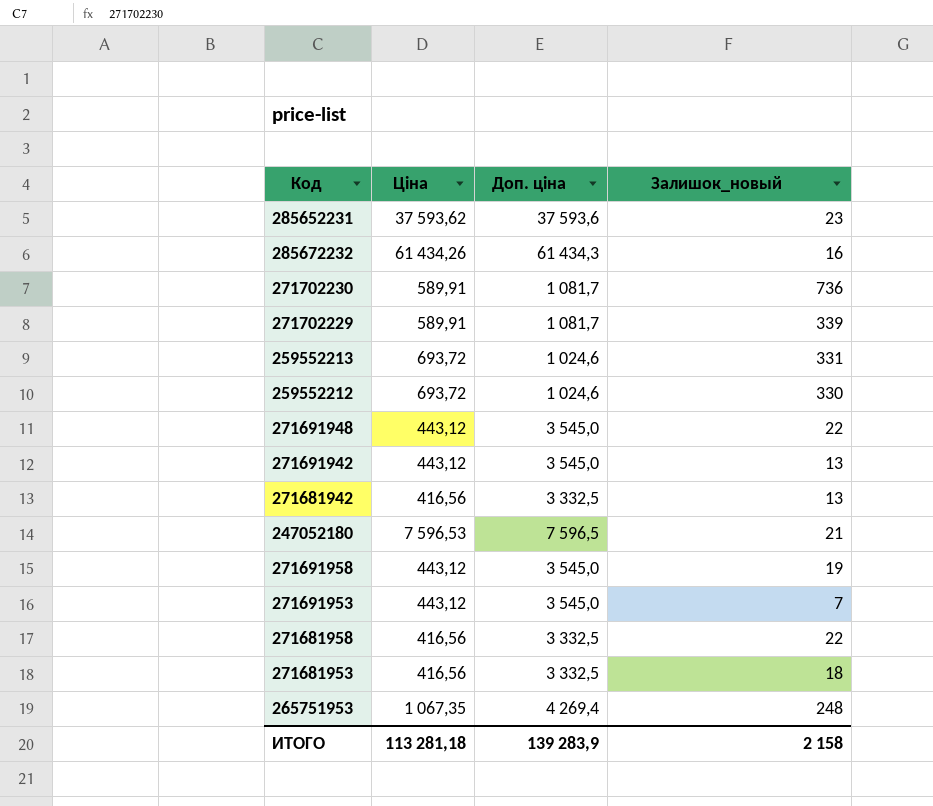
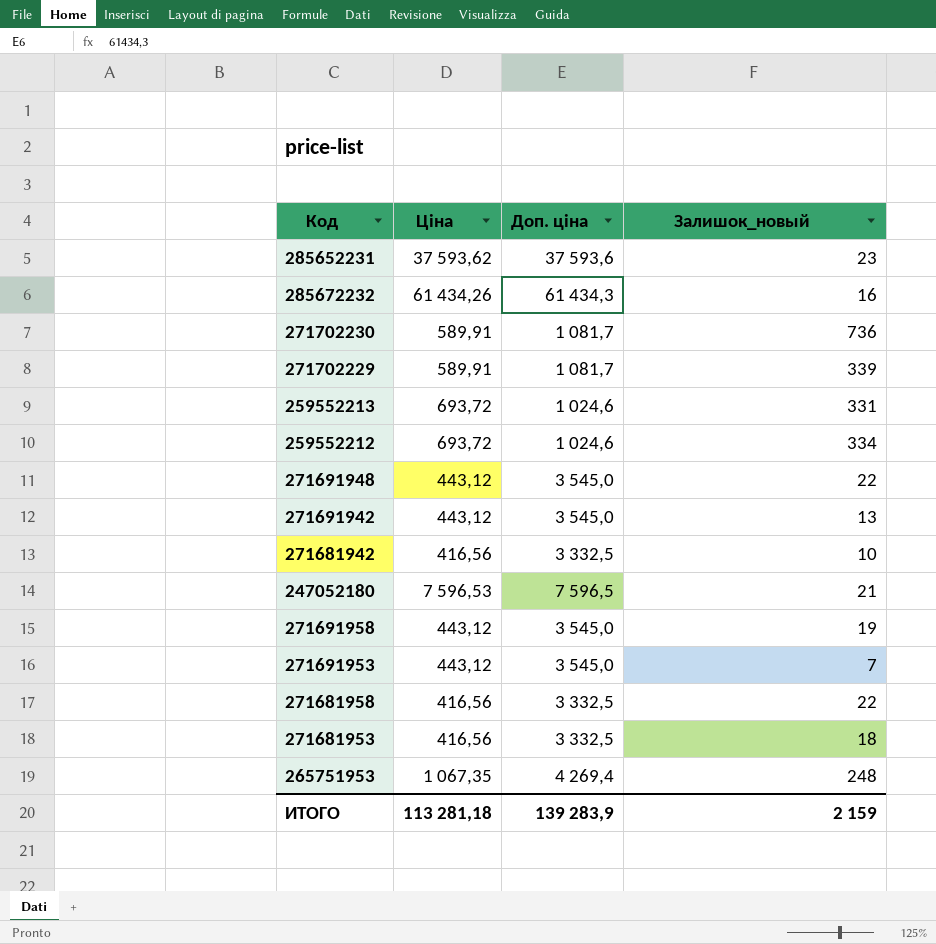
259552212 | Залишок_новый: 330 -> 334
271681942 | Залишок_новый: 13 -> 10
ИТОГО | Залишок_новый: 2 158 -> 2 159

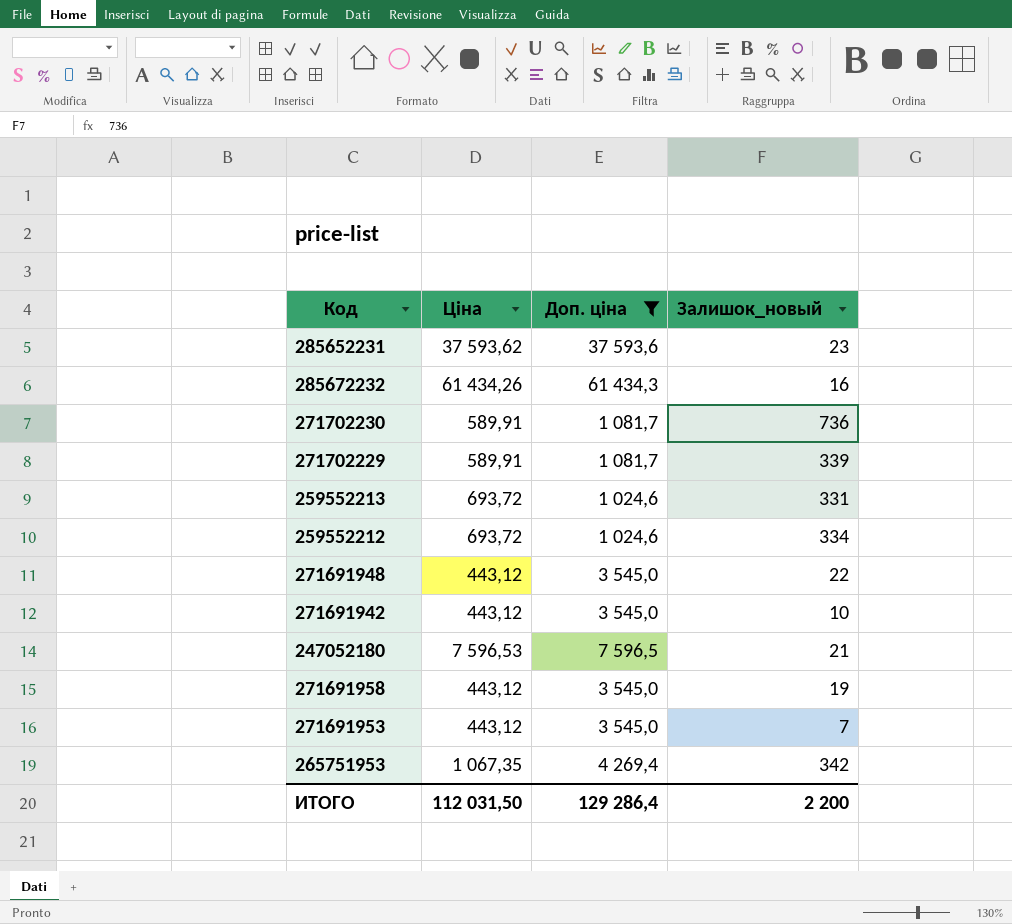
filter: none -> Доп. ціна != 3 332,5
271691942 | Залишок_новый: 13 -> 10
265751953 | Залишок_новый: 248 -> 342
ИТОГО | Ціна: 113 281,18 -> 112 031,50
ИТОГО | Доп. ціна: 139 283,9 -> 129 286,4
ИТОГО | Залишок_новый: 2 159 -> 2 200

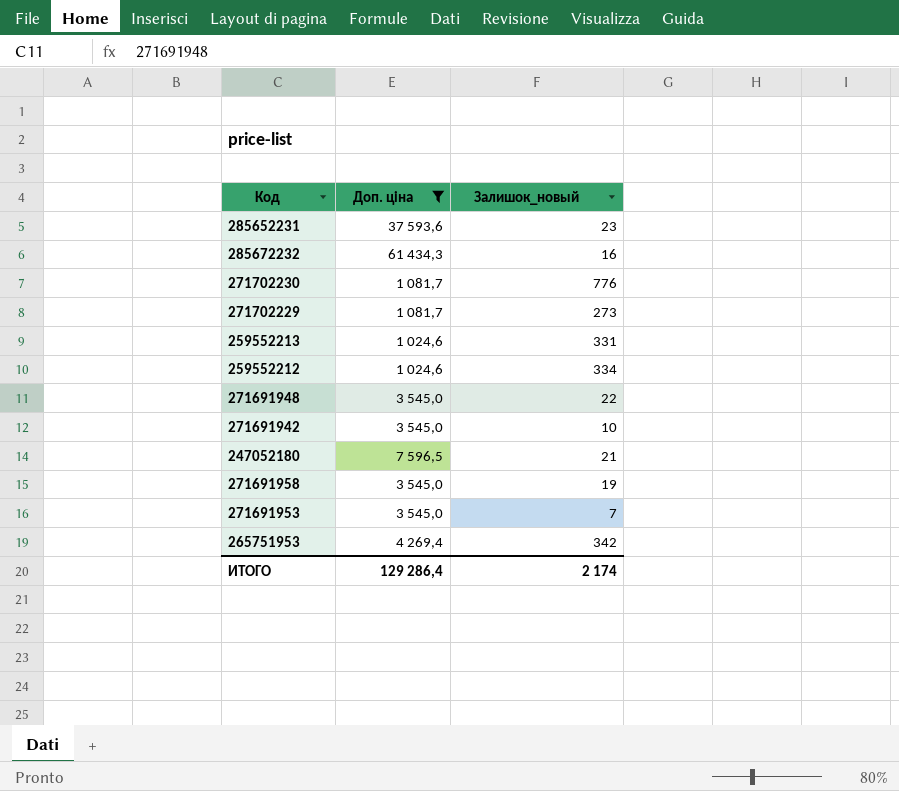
column Ціна | position: 2 -> none
271702230 | Залишок_новый: 736 -> 776
271702229 | Залишок_новый: 339 -> 273
ИТОГО | Залишок_новый: 2 200 -> 2 174

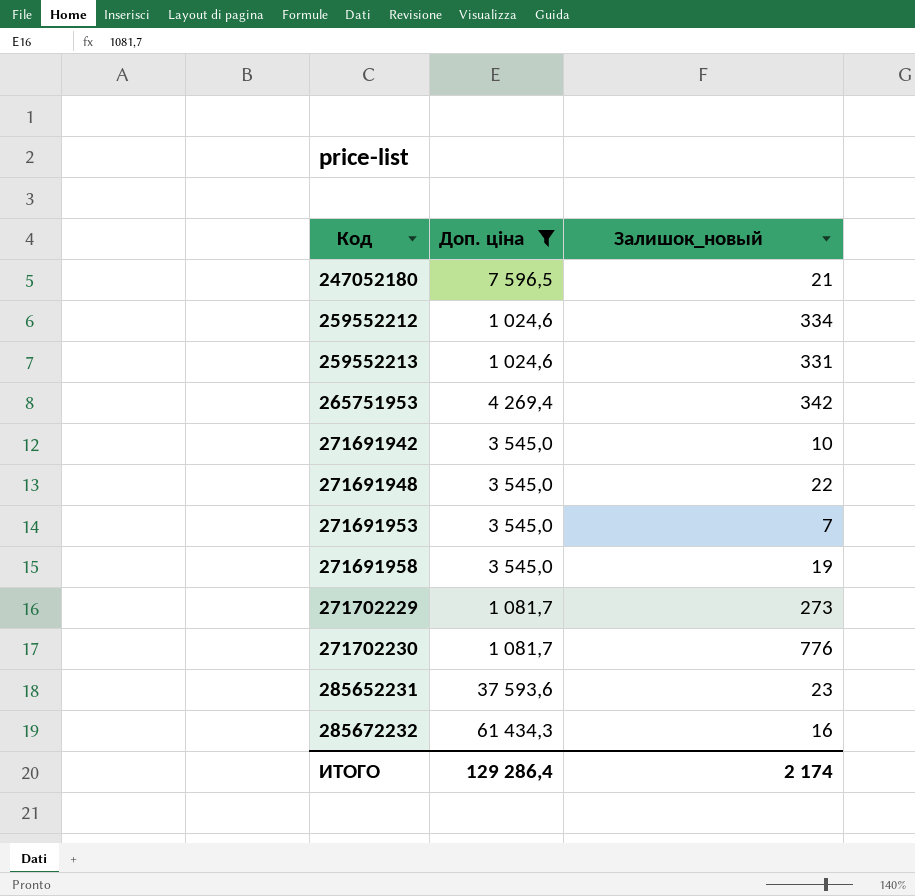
row order: none -> Код ascending

